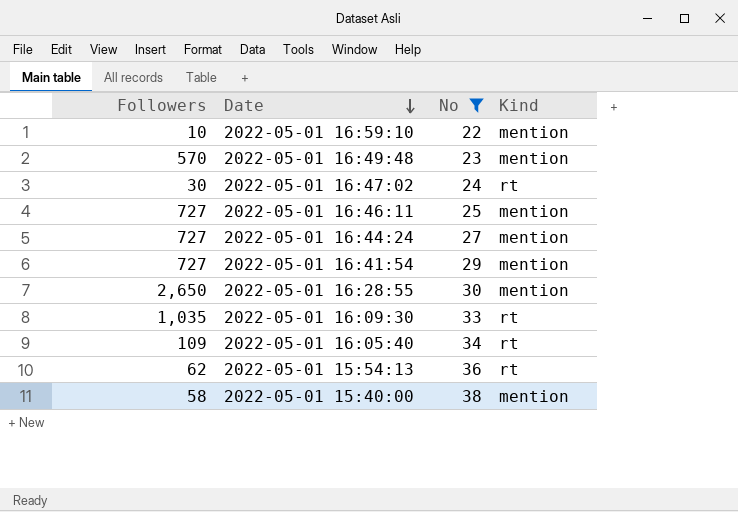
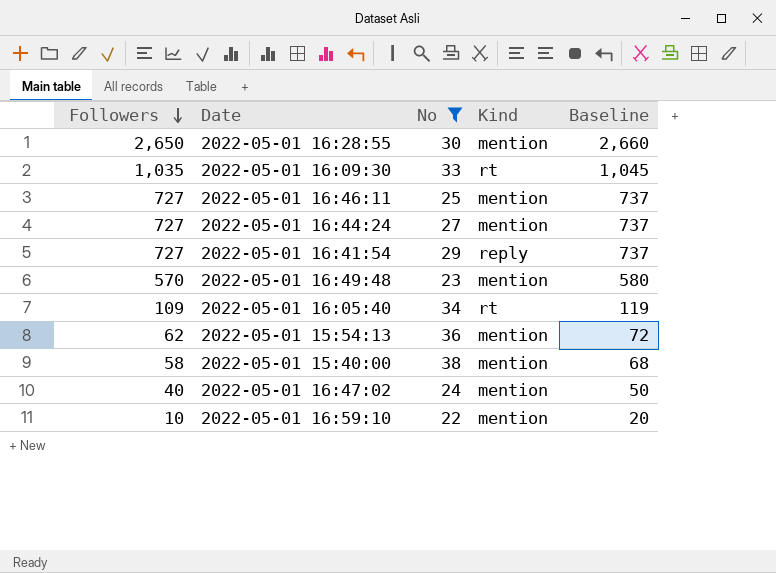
row order: Date descending -> Followers descending
column Baseline | formula: none -> [Followers] + 10
2022-05-01 16:41:54 | Kind: mention -> reply
2022-05-01 15:54:13 | Kind: rt -> mention
2022-05-01 16:47:02 | Followers: 30 -> 40
2022-05-01 16:47:02 | Kind: rt -> mention

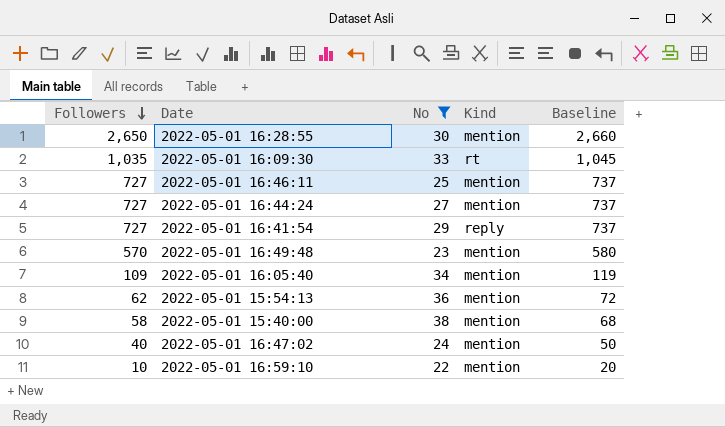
2022-05-01 16:05:40 | Kind: rt -> mention

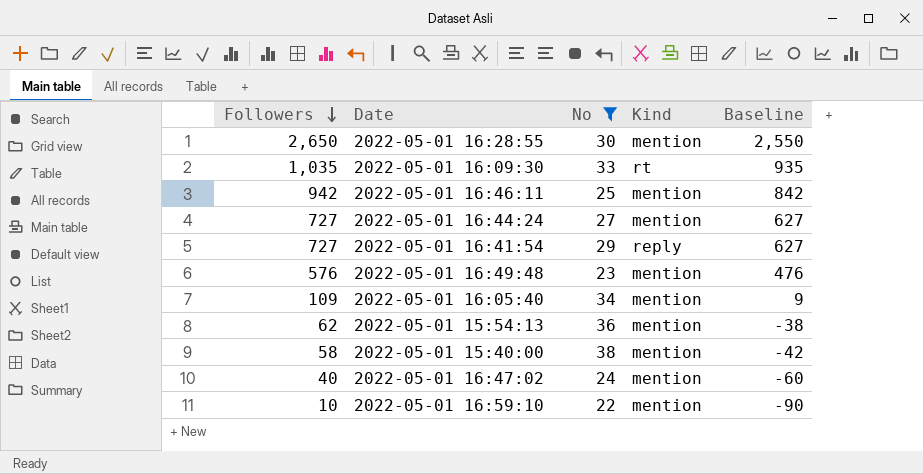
column Baseline | formula: [Followers] + 10 -> [Followers] - 100
2022-05-01 16:46:11 | Followers: 727 -> 942
2022-05-01 16:49:48 | Followers: 570 -> 576

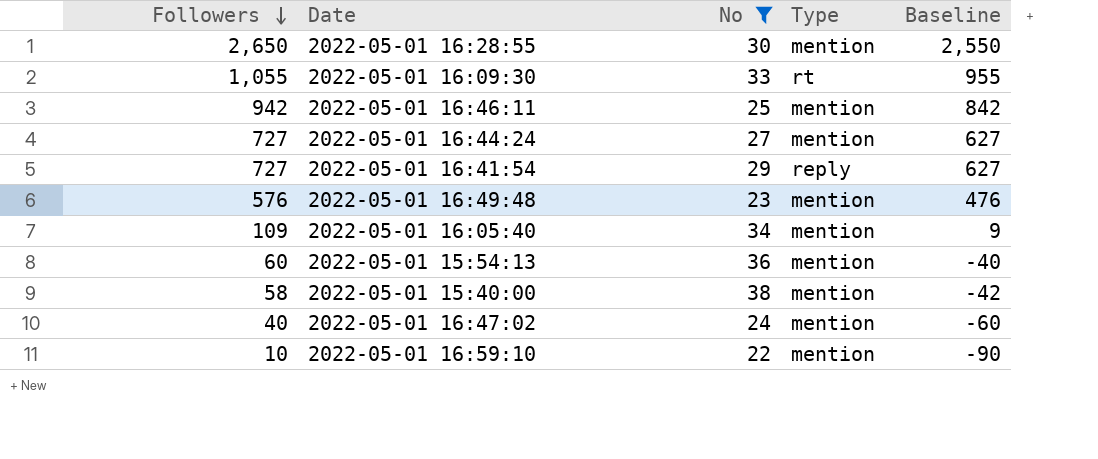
column name: Kind -> Type
2022-05-01 16:09:30 | Followers: 1,035 -> 1,055
2022-05-01 16:09:30 | Baseline: 935 -> 955
2022-05-01 15:54:13 | Followers: 62 -> 60
2022-05-01 15:54:13 | Baseline: -38 -> -40

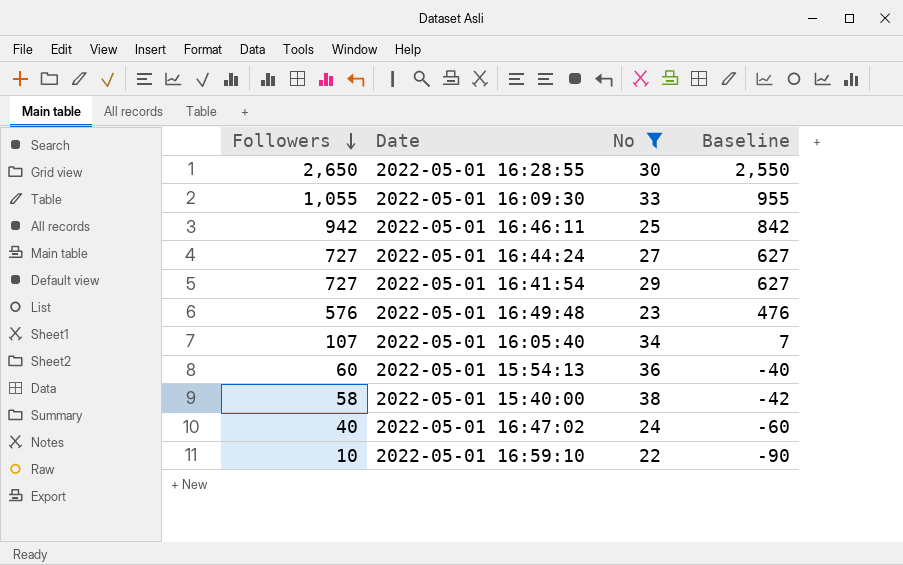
column Type | position: 4 -> none
2022-05-01 16:05:40 | Followers: 109 -> 107
2022-05-01 16:05:40 | Baseline: 9 -> 7

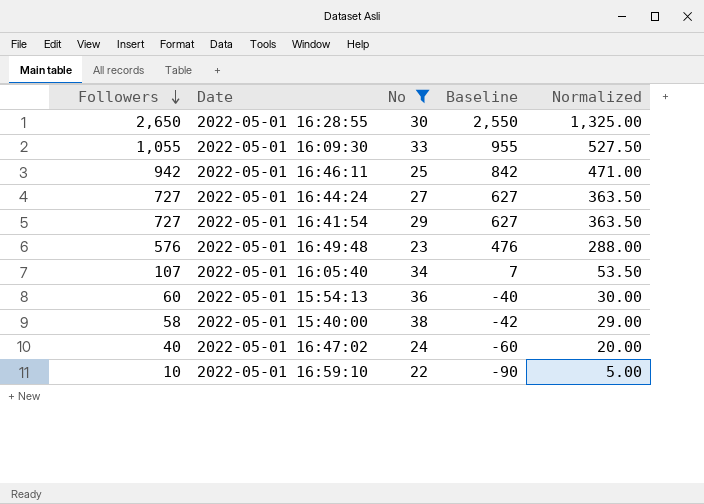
column Normalized | formula: none -> [Followers] * 0.5

